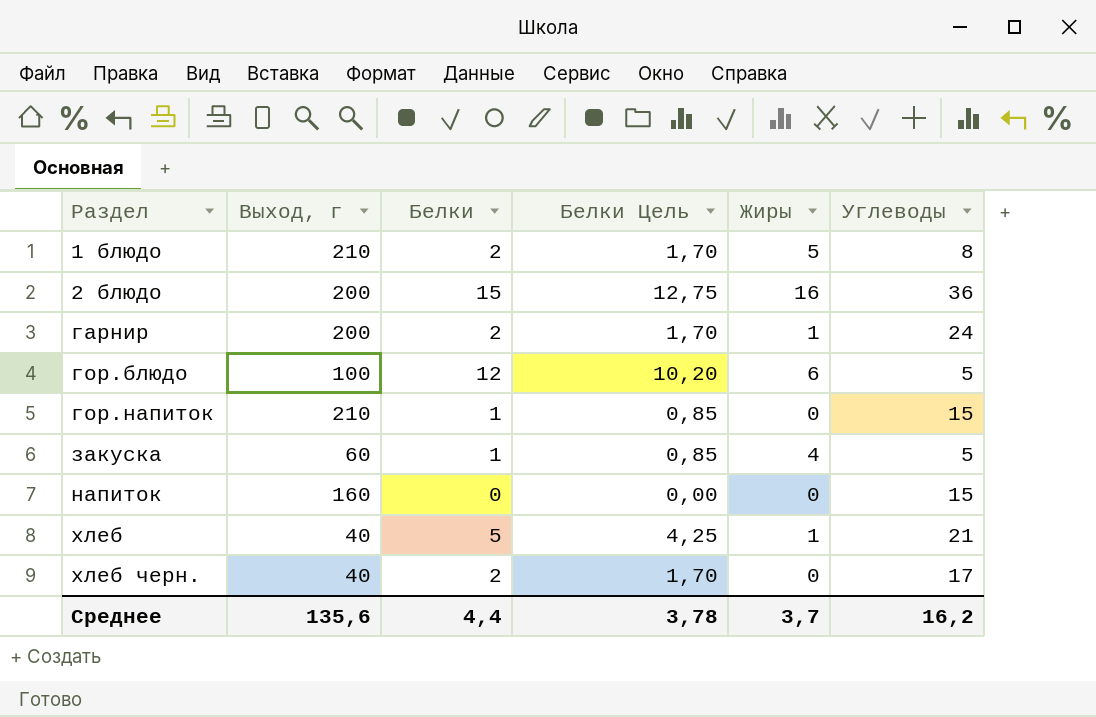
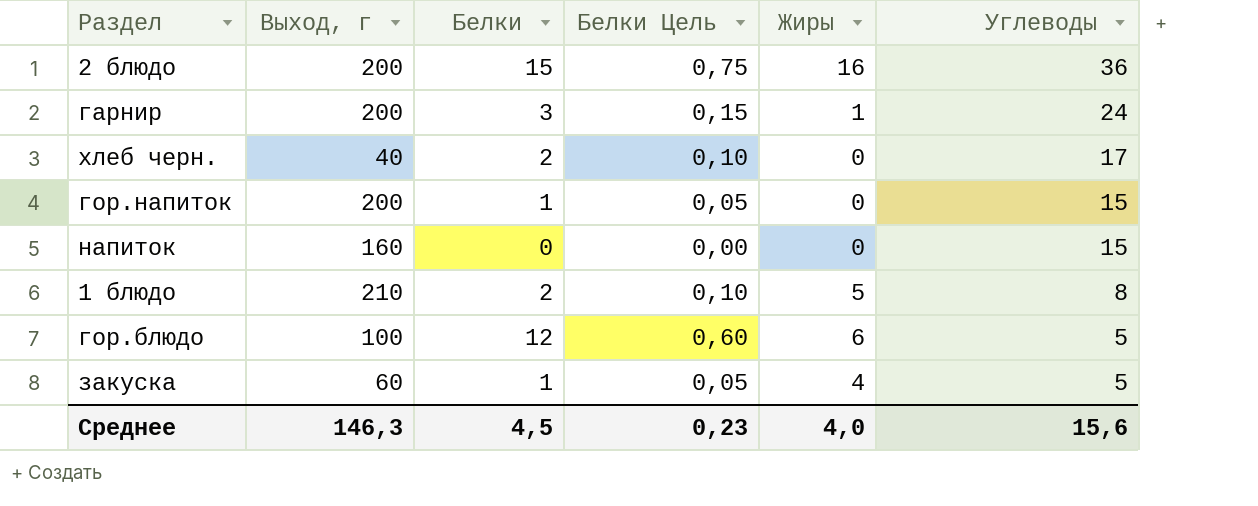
row order: Раздел ascending -> Углеводы descending
column Белки Цель | formula: [Белки] * 0,85 -> [Белки] * 0,05
row хлеб: 40 | 5 | 4,25 | 1 | 21 -> none
гарнир | Белки: 2 -> 3
гор.напиток | Выход, г: 210 -> 200
Среднее | Выход, г: 135,6 -> 146,3
Среднее | Белки: 4,4 -> 4,5
Среднее | Белки Цель: 3,78 -> 0,23
Среднее | Жиры: 3,7 -> 4,0
Среднее | Углеводы: 16,2 -> 15,6

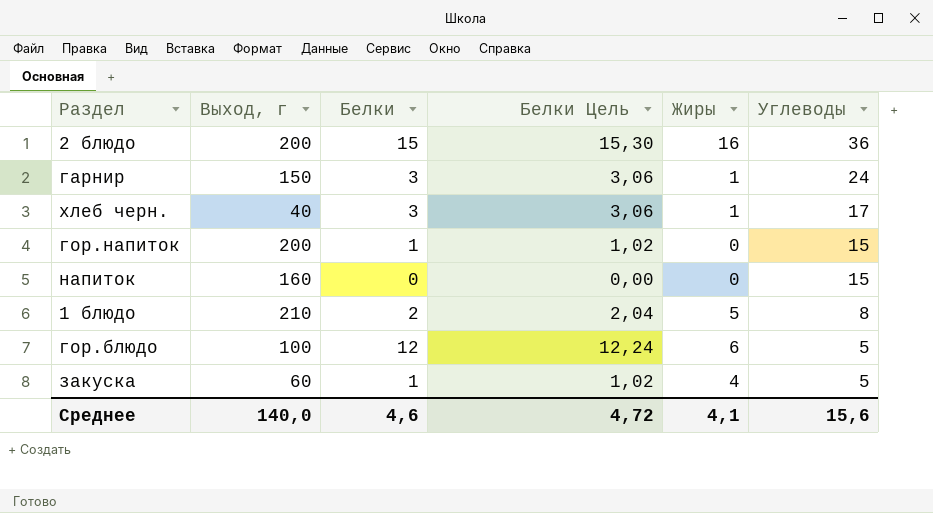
column Белки Цель | formula: [Белки] * 0,05 -> [Белки] * 1,02
гарнир | Выход, г: 200 -> 150
хлеб черн. | Белки: 2 -> 3
хлеб черн. | Жиры: 0 -> 1
Среднее | Выход, г: 146,3 -> 140,0
Среднее | Белки: 4,5 -> 4,6
Среднее | Белки Цель: 0,23 -> 4,72
Среднее | Жиры: 4,0 -> 4,1

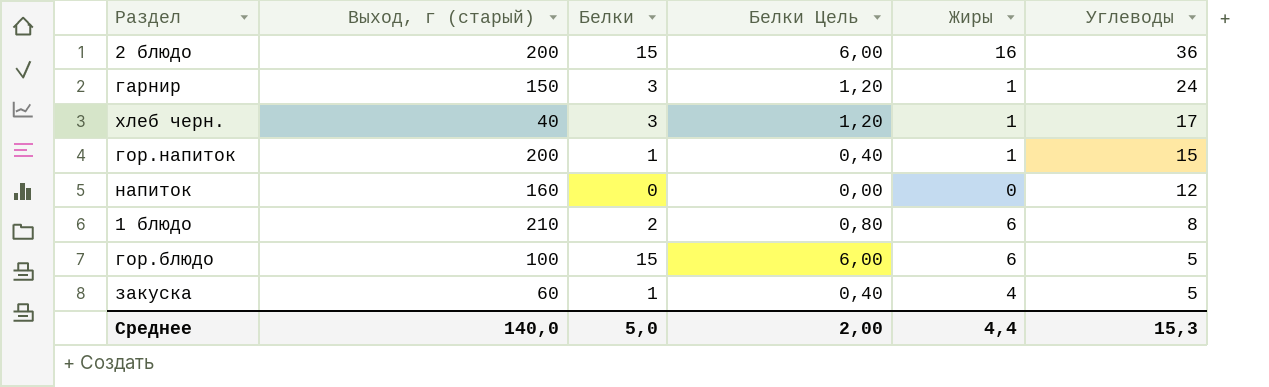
column name: Выход, г -> Выход, г (старый)
column Белки Цель | formula: [Белки] * 1,02 -> [Белки] * 0,4
гор.напиток | Жиры: 0 -> 1
напиток | Углеводы: 15 -> 12
1 блюдо | Жиры: 5 -> 6
гор.блюдо | Белки: 12 -> 15
Среднее | Белки: 4,6 -> 5,0
Среднее | Белки Цель: 4,72 -> 2,00
Среднее | Жиры: 4,1 -> 4,4
Среднее | Углеводы: 15,6 -> 15,3

